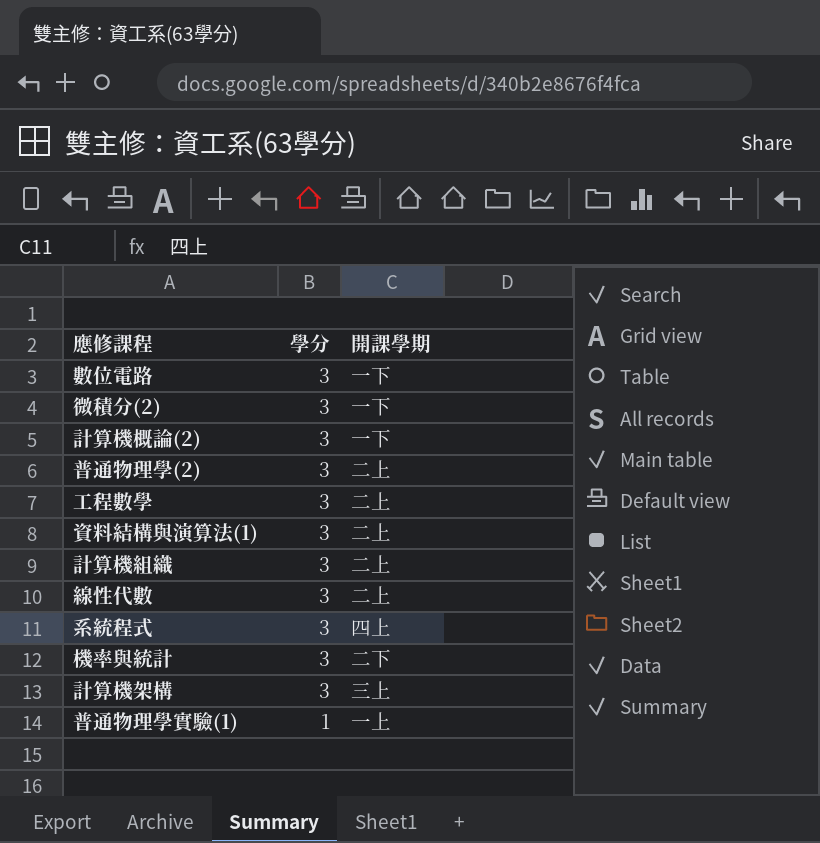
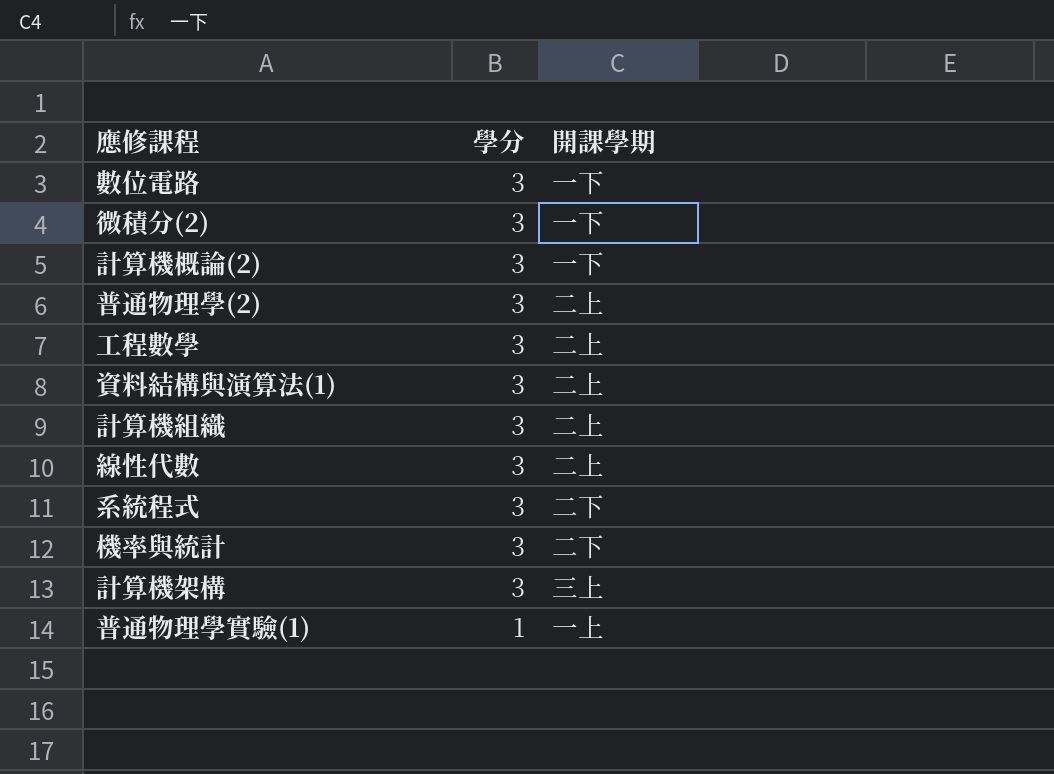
系統程式 | 開課學期: 四上 -> 二下

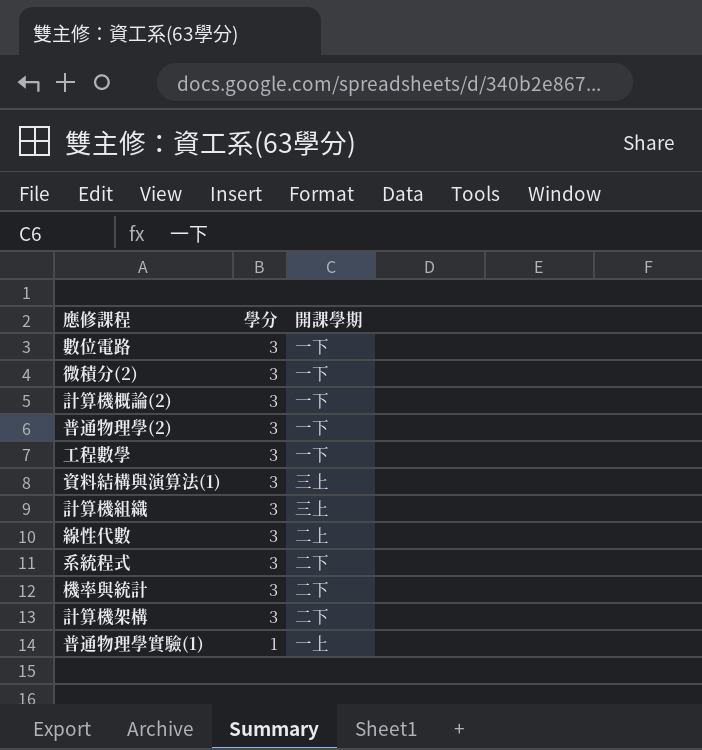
普通物理學(2) | 開課學期: 二上 -> 一下
工程數學 | 開課學期: 二上 -> 一下
資料結構與演算法(1) | 開課學期: 二上 -> 三上
計算機組織 | 開課學期: 二上 -> 三上
計算機架構 | 開課學期: 三上 -> 二下

